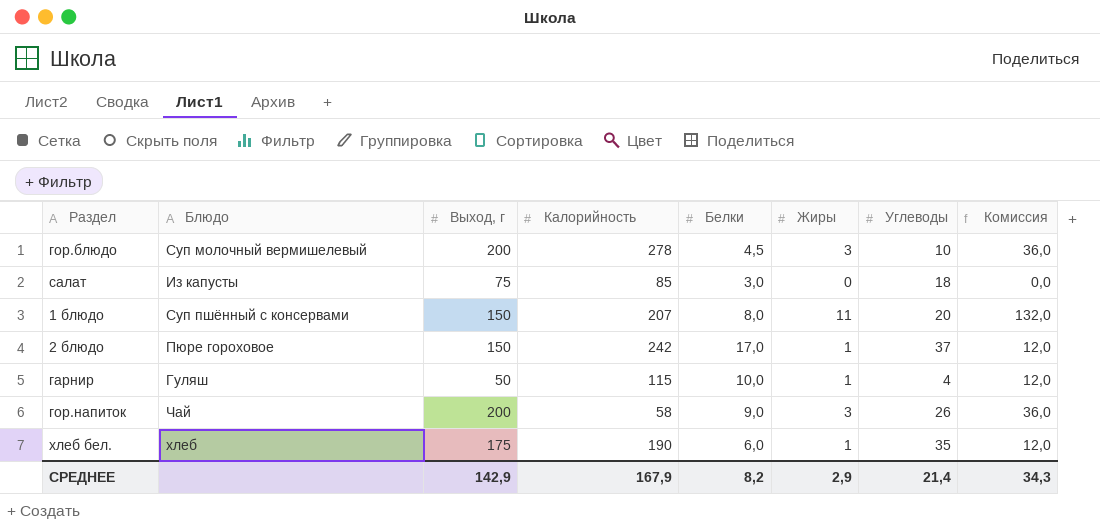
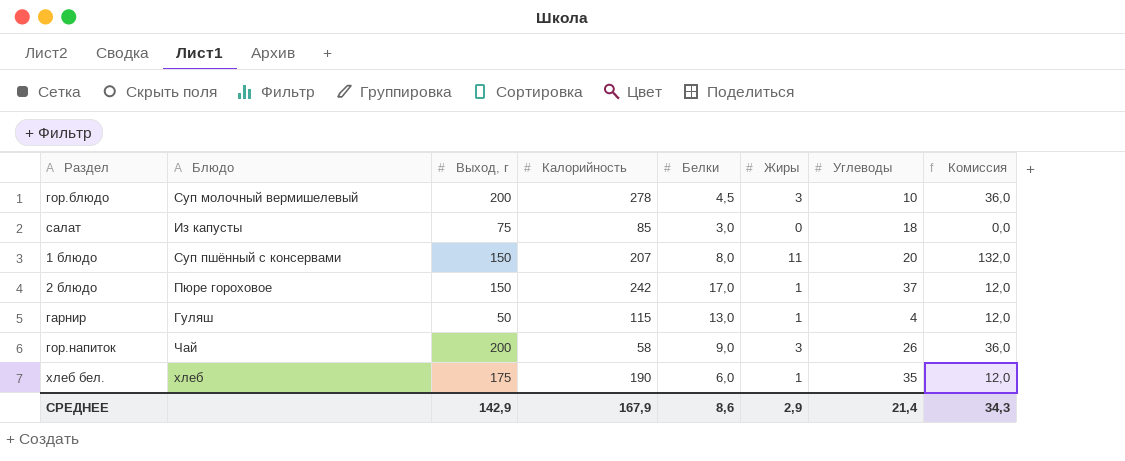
гарнир | Белки: 10,0 -> 13,0
СРЕДНЕЕ | Белки: 8,2 -> 8,6

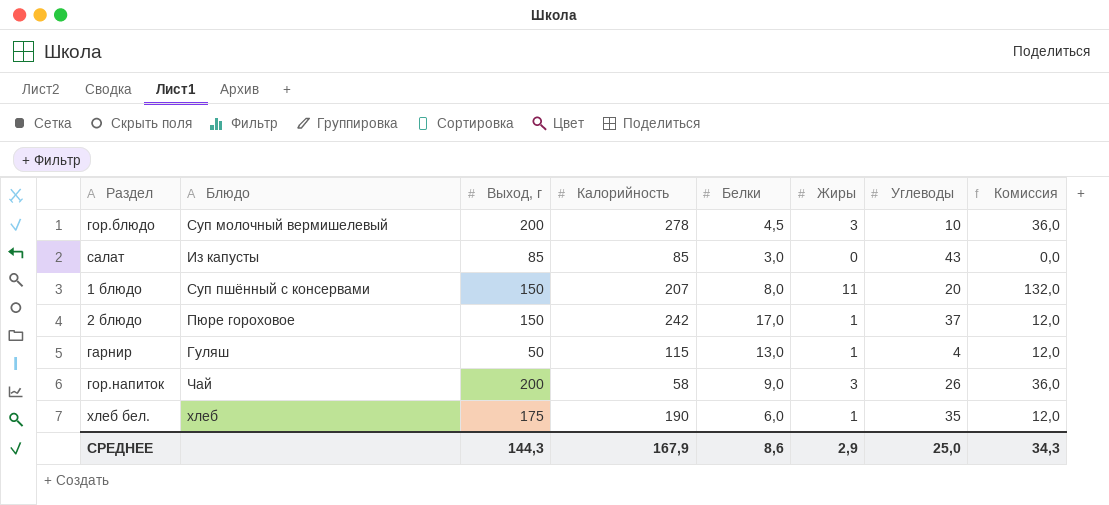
салат | Выход, г: 75 -> 85
салат | Углеводы: 18 -> 43
СРЕДНЕЕ | Выход, г: 142,9 -> 144,3
СРЕДНЕЕ | Углеводы: 21,4 -> 25,0

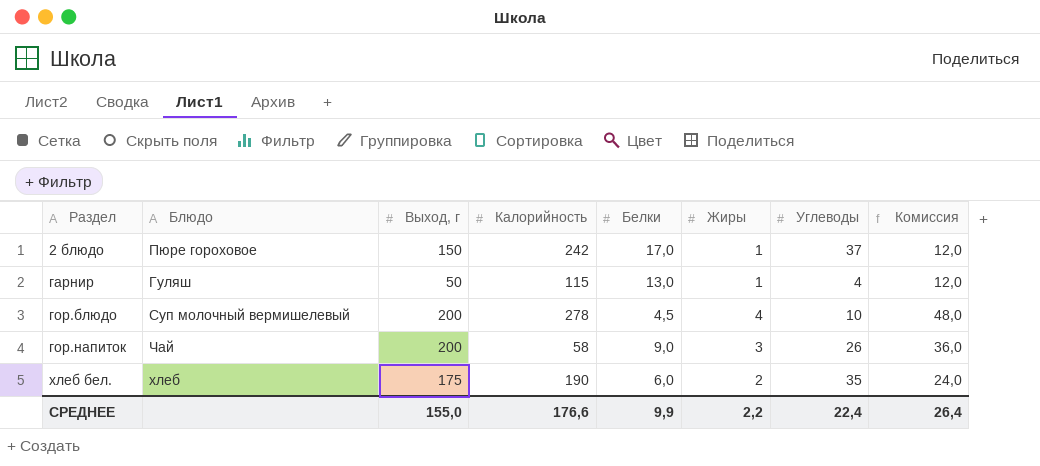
row order: none -> Раздел ascending
row салат: Из капусты | 85 | 85 | 3,0 | 0 | 43 | 0,0 -> none
row 1 блюдо: Суп пшённый с консервами | 150 | 207 | 8,0 | 11 | 20 | 132,0 -> none
гор.блюдо | Жиры: 3 -> 4
гор.блюдо | Комиссия: 36,0 -> 48,0
хлеб бел. | Жиры: 1 -> 2
хлеб бел. | Комиссия: 12,0 -> 24,0
СРЕДНЕЕ | Выход, г: 144,3 -> 155,0
СРЕДНЕЕ | Калорийность: 167,9 -> 176,6
СРЕДНЕЕ | Белки: 8,6 -> 9,9
СРЕДНЕЕ | Жиры: 2,9 -> 2,2
СРЕДНЕЕ | Углеводы: 25,0 -> 22,4
СРЕДНЕЕ | Комиссия: 34,3 -> 26,4

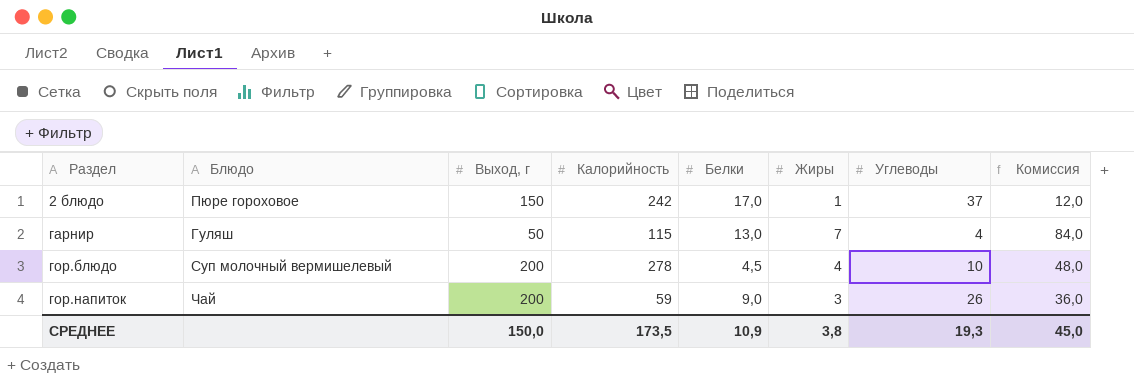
row хлеб бел.: хлеб | 175 | 190 | 6,0 | 2 | 35 | 24,0 -> none
гарнир | Жиры: 1 -> 7
гарнир | Комиссия: 12,0 -> 84,0
гор.напиток | Калорийность: 58 -> 59
СРЕДНЕЕ | Выход, г: 155,0 -> 150,0
СРЕДНЕЕ | Калорийность: 176,6 -> 173,5
СРЕДНЕЕ | Белки: 9,9 -> 10,9
СРЕДНЕЕ | Жиры: 2,2 -> 3,8
СРЕДНЕЕ | Углеводы: 22,4 -> 19,3
СРЕДНЕЕ | Комиссия: 26,4 -> 45,0

